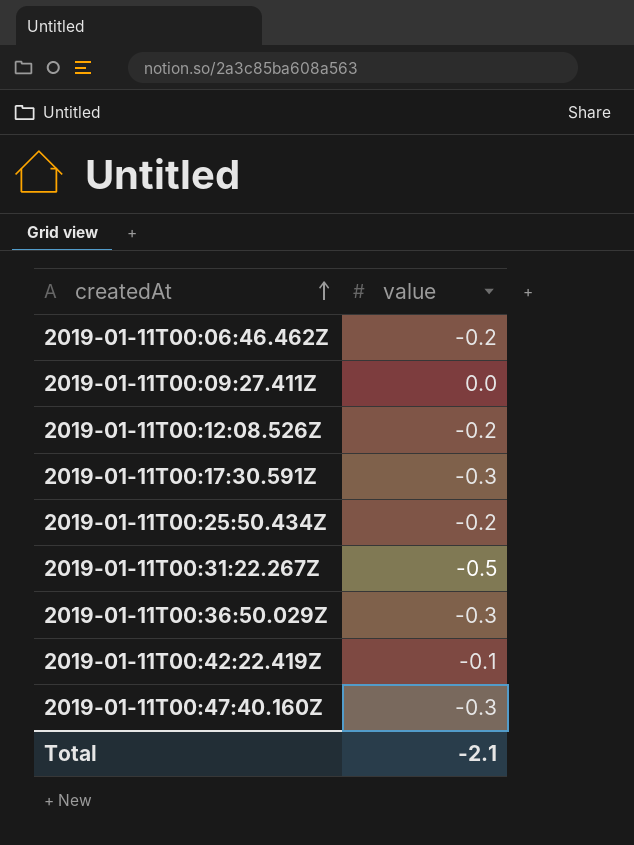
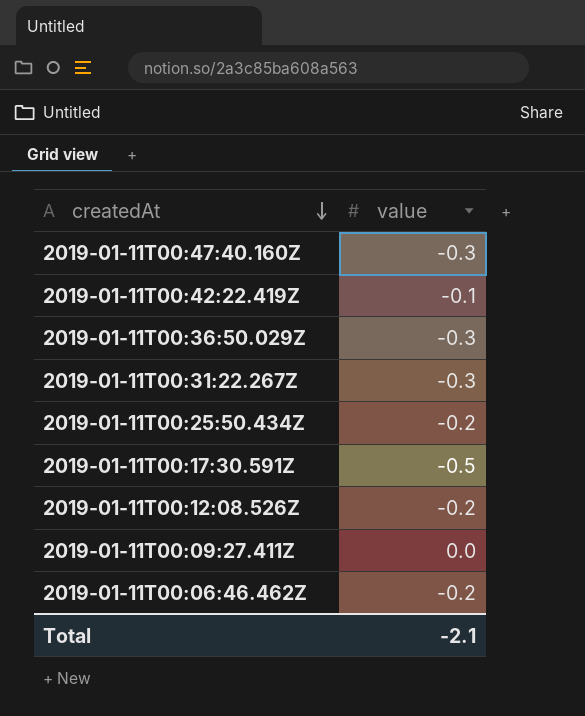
row order: createdAt ascending -> createdAt descending
2019-01-11T00:31:22.267Z | value: -0.5 -> -0.3
2019-01-11T00:17:30.591Z | value: -0.3 -> -0.5

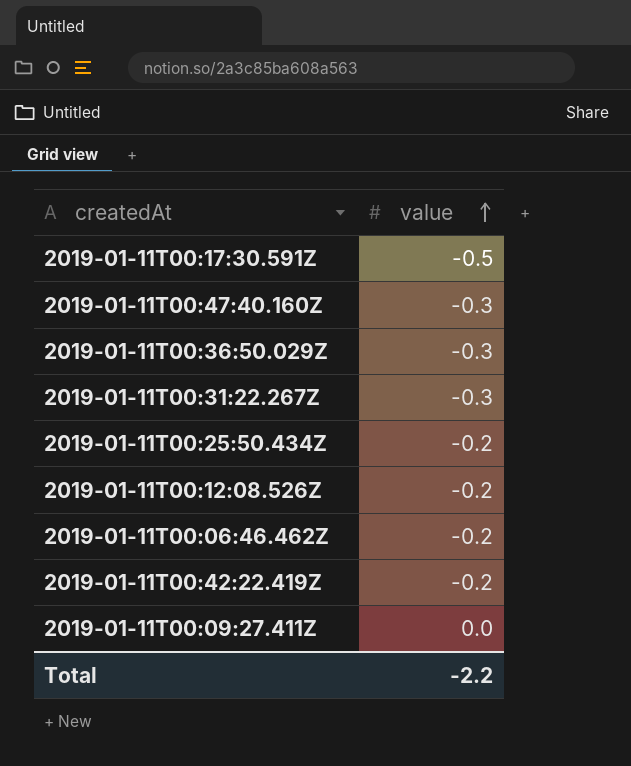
row order: createdAt descending -> value ascending
2019-01-11T00:42:22.419Z | value: -0.1 -> -0.2
Total | value: -2.1 -> -2.2

